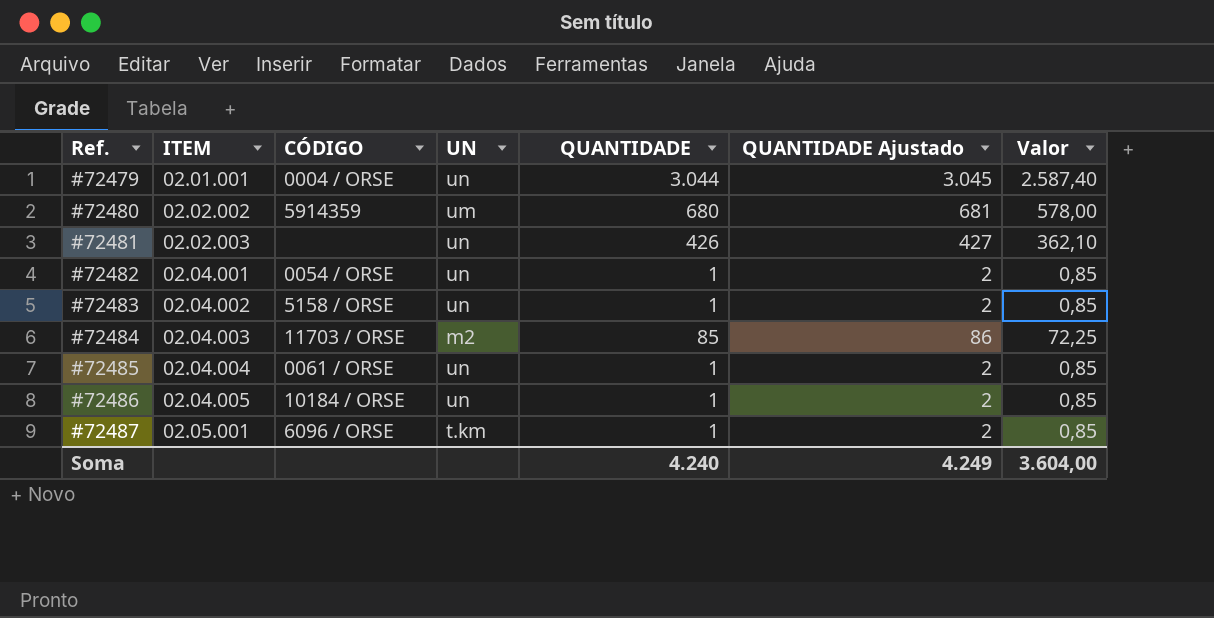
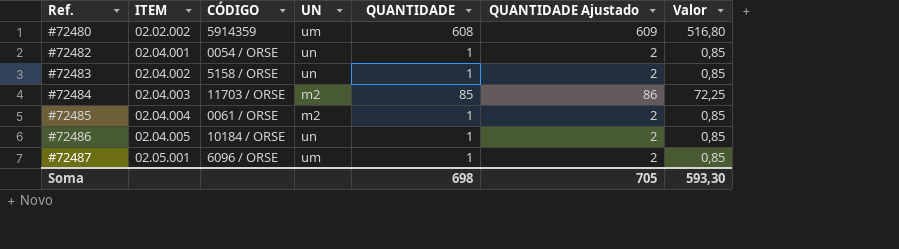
row #72479: 02.01.001 | 0004 / ORSE | un | 3.044 | 3.045 | 2.587,40 -> none
row #72481: 02.02.003 | none | un | 426 | 427 | 362,10 -> none
#72480 | QUANTIDADE: 680 -> 608
#72480 | QUANTIDADE Ajustado: 681 -> 609
#72480 | Valor: 578,00 -> 516,80
#72485 | UN: un -> m2
#72487 | UN: t.km -> um
Soma | QUANTIDADE: 4.240 -> 698
Soma | QUANTIDADE Ajustado: 4.249 -> 705
Soma | Valor: 3.604,00 -> 593,30

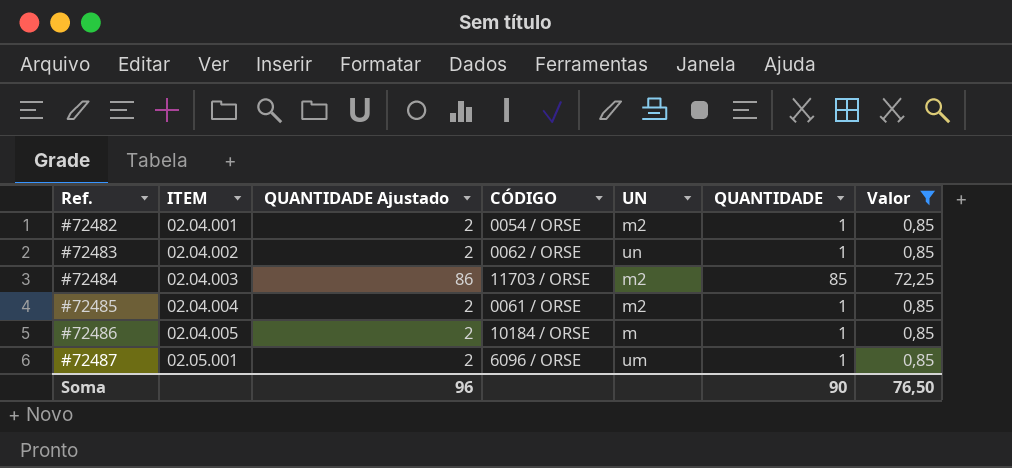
filter: none -> Valor != 516,80
column QUANTIDADE Ajustado | position: 6 -> 3
#72482 | UN: un -> m2
#72483 | CÓDIGO: 5158 / ORSE -> 0062 / ORSE
#72486 | UN: un -> m
Soma | QUANTIDADE Ajustado: 705 -> 96
Soma | QUANTIDADE: 698 -> 90
Soma | Valor: 593,30 -> 76,50

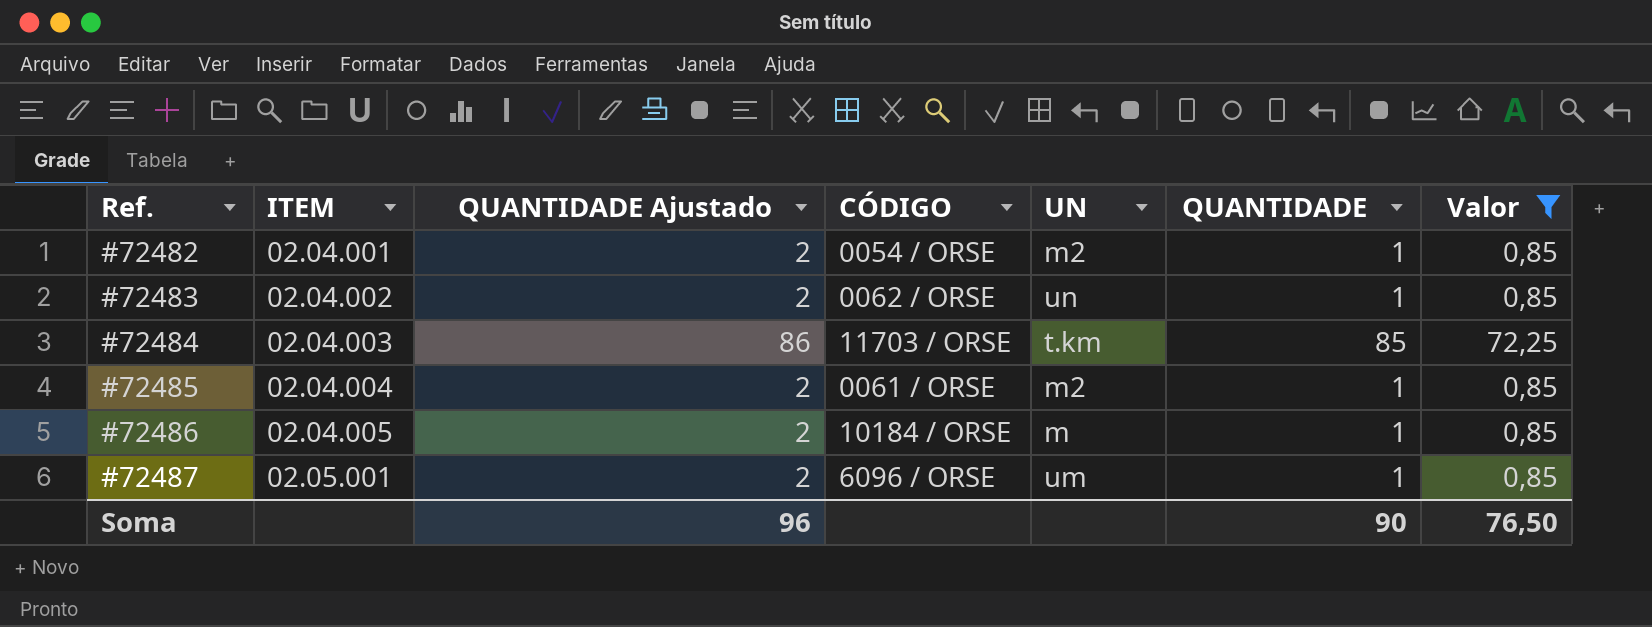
#72484 | UN: m2 -> t.km

